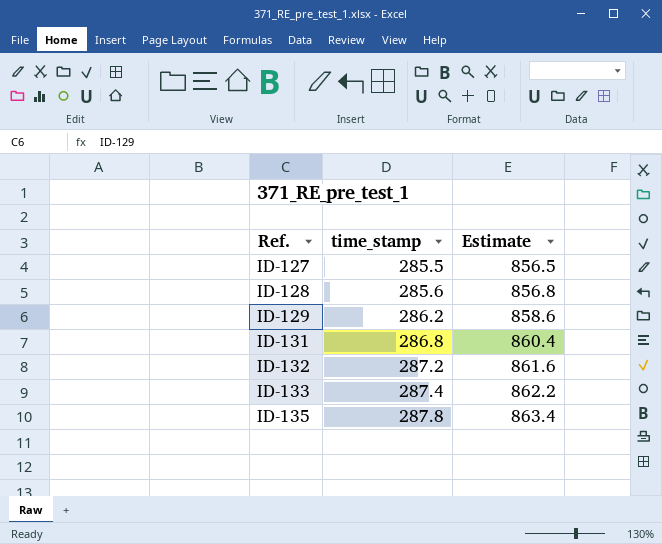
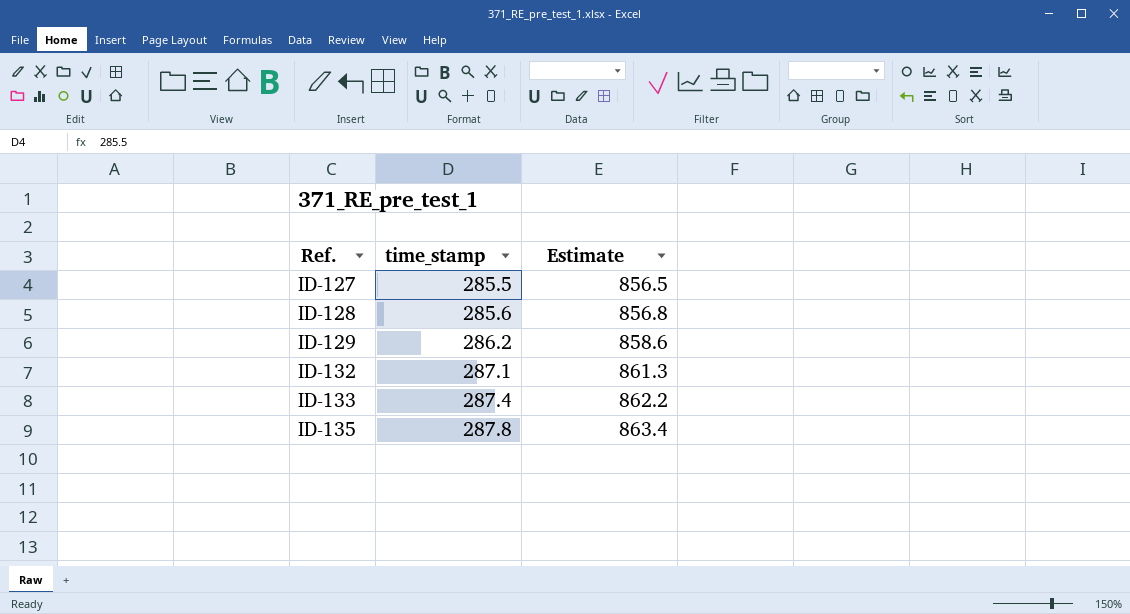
row ID-131: 286.8 | 860.4 -> none
ID-132 | time_stamp: 287.2 -> 287.1
ID-132 | Estimate: 861.6 -> 861.3

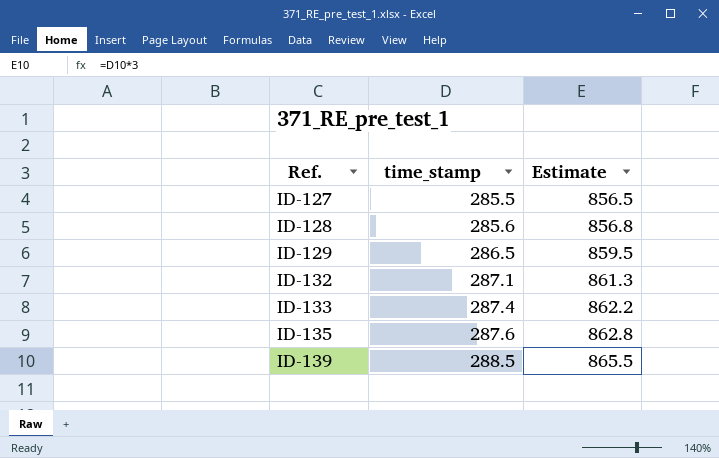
ID-129 | time_stamp: 286.2 -> 286.5
ID-129 | Estimate: 858.6 -> 859.5
ID-135 | time_stamp: 287.8 -> 287.6
ID-135 | Estimate: 863.4 -> 862.8
row ID-139: none -> 288.5 | 865.5

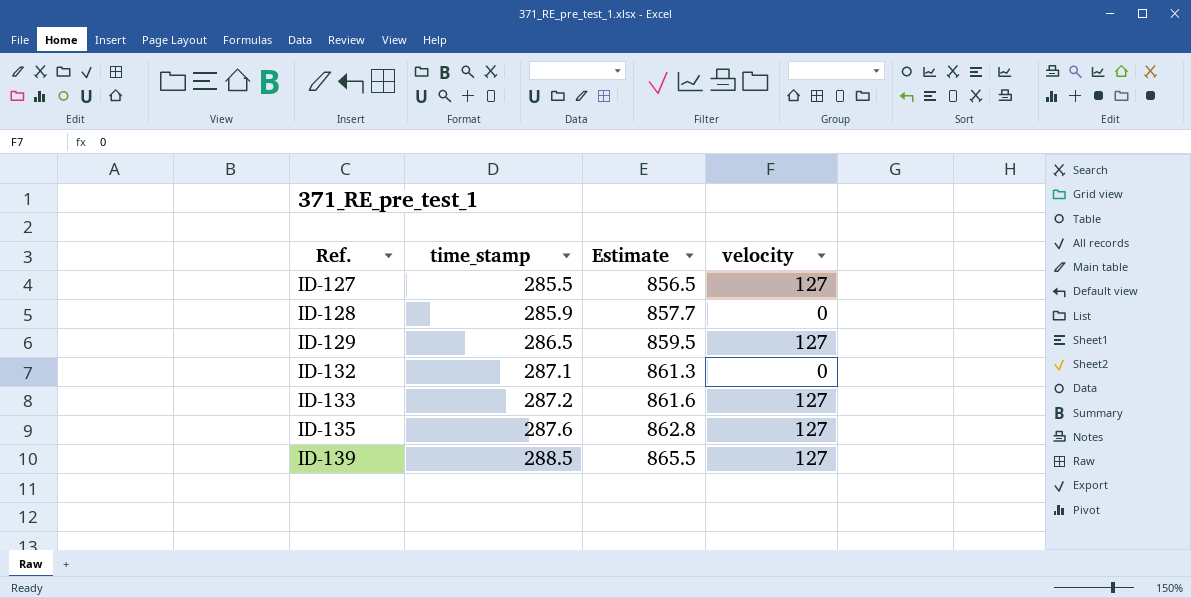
column velocity | position: none -> 4
ID-128 | time_stamp: 285.6 -> 285.9
ID-128 | Estimate: 856.8 -> 857.7
ID-133 | time_stamp: 287.4 -> 287.2
ID-133 | Estimate: 862.2 -> 861.6

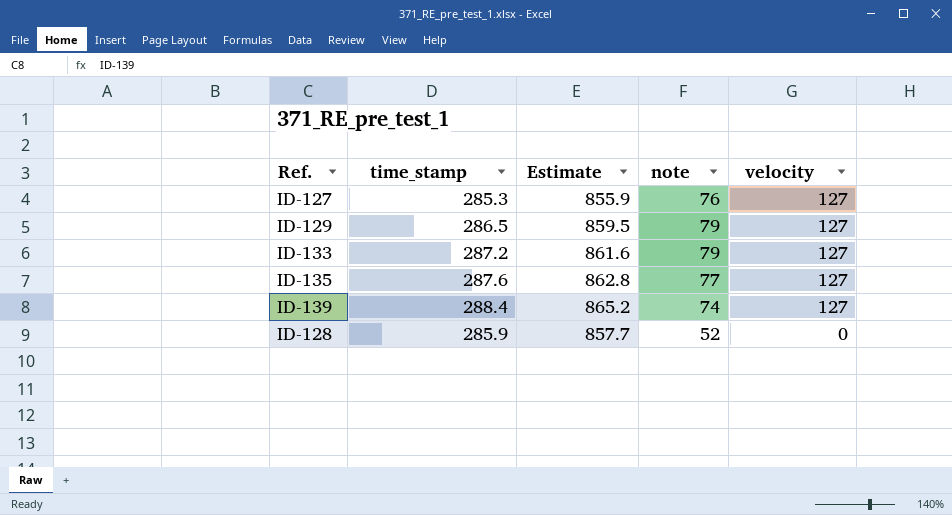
row order: Ref. ascending -> velocity descending
column note | position: none -> 4
row ID-132: 287.1 | 861.3 | 0 -> none
ID-127 | time_stamp: 285.5 -> 285.3
ID-127 | Estimate: 856.5 -> 855.9
ID-139 | time_stamp: 288.5 -> 288.4
ID-139 | Estimate: 865.5 -> 865.2

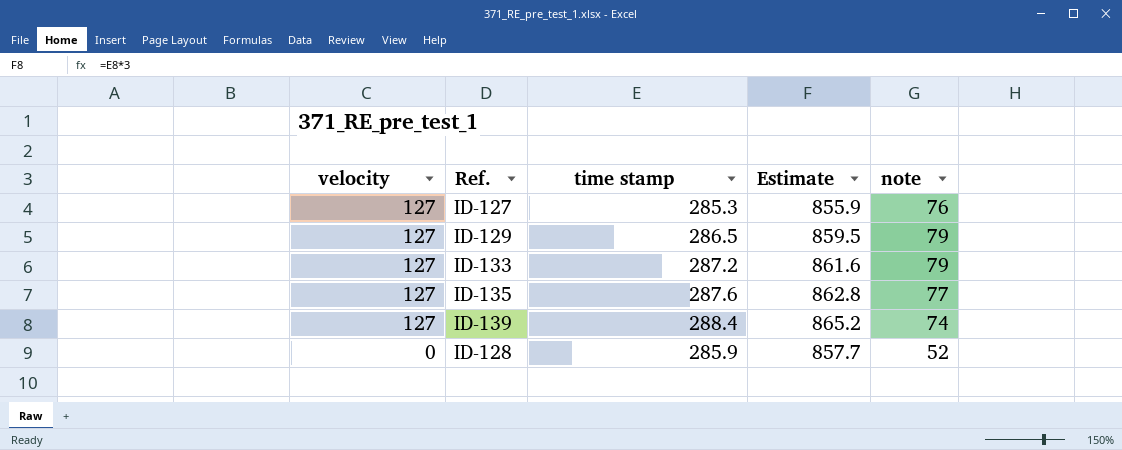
column velocity | position: 5 -> 1
column name: time_stamp -> time stamp

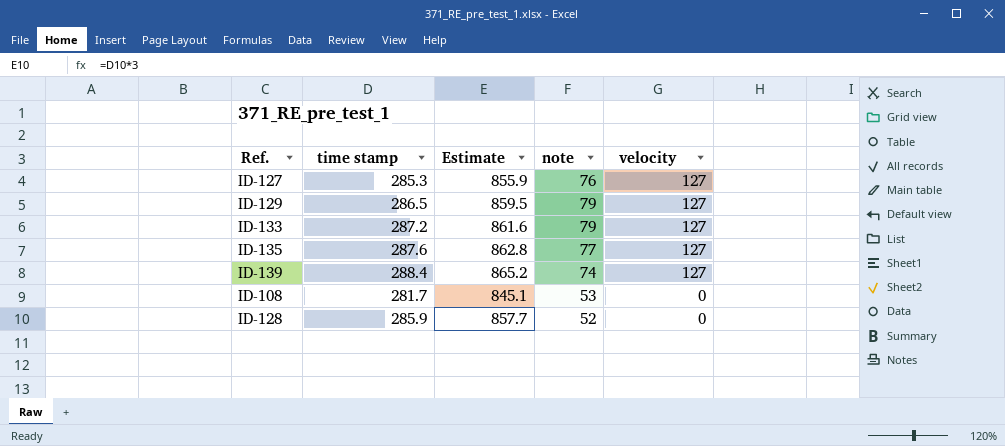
column velocity | position: 1 -> 5
row ID-108: none -> 281.7 | 845.1 | 53 | 0

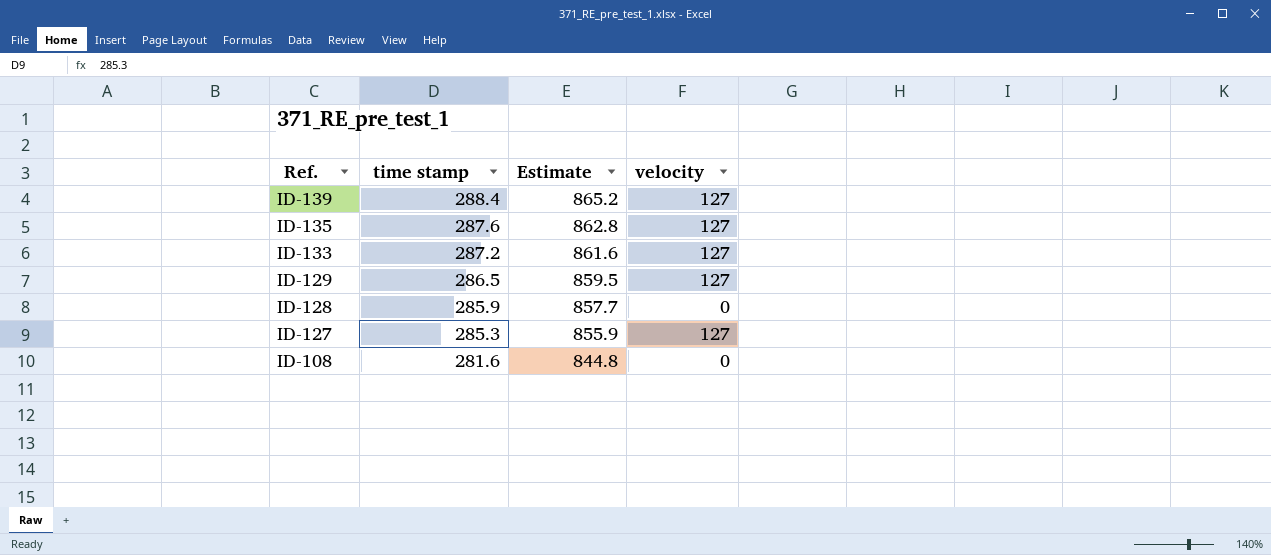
row order: velocity descending -> Ref. descending
column note | position: 4 -> none
ID-108 | time stamp: 281.7 -> 281.6
ID-108 | Estimate: 845.1 -> 844.8

